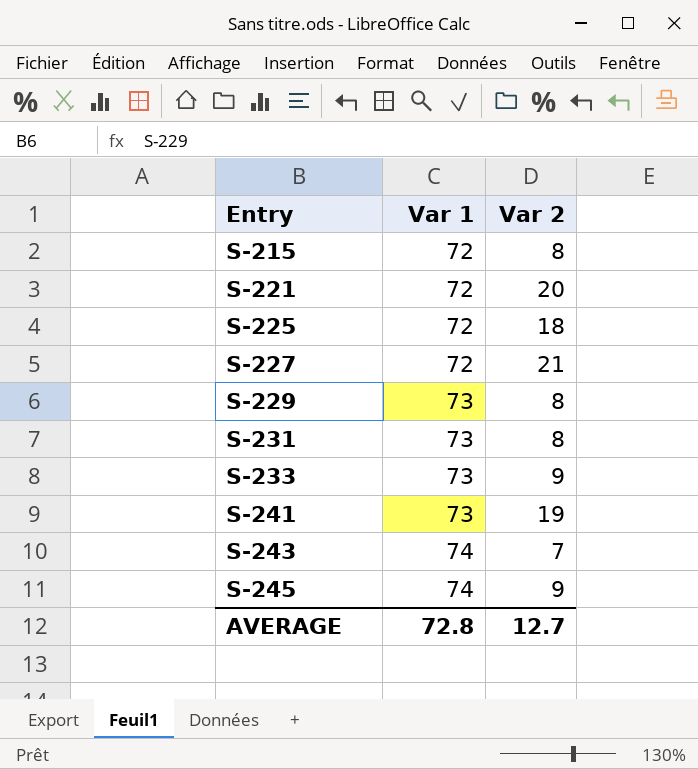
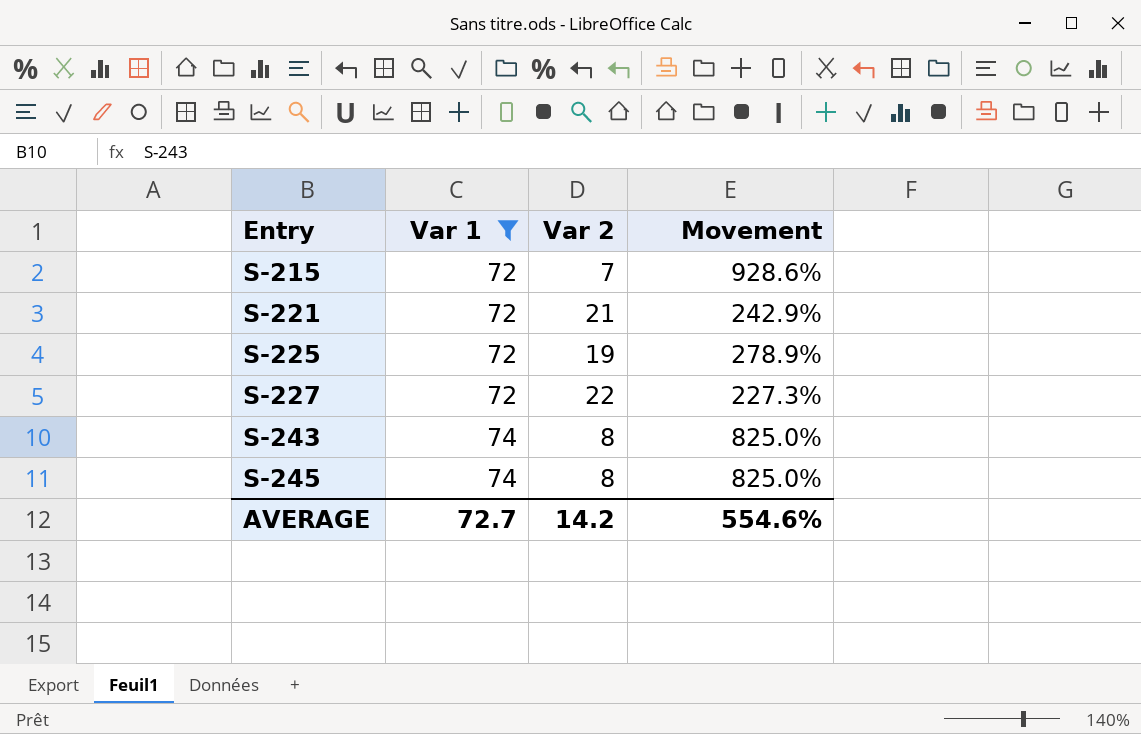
filter: none -> Var 1 != 73
column Movement | formula: none -> ([Var 1] - [Var 2]) / [Var 2]
S-215 | Var 2: 8 -> 7
S-221 | Var 2: 20 -> 21
S-225 | Var 2: 18 -> 19
S-227 | Var 2: 21 -> 22
S-243 | Var 2: 7 -> 8
S-245 | Var 2: 9 -> 8
AVERAGE | Var 1: 72.8 -> 72.7
AVERAGE | Var 2: 12.7 -> 14.2

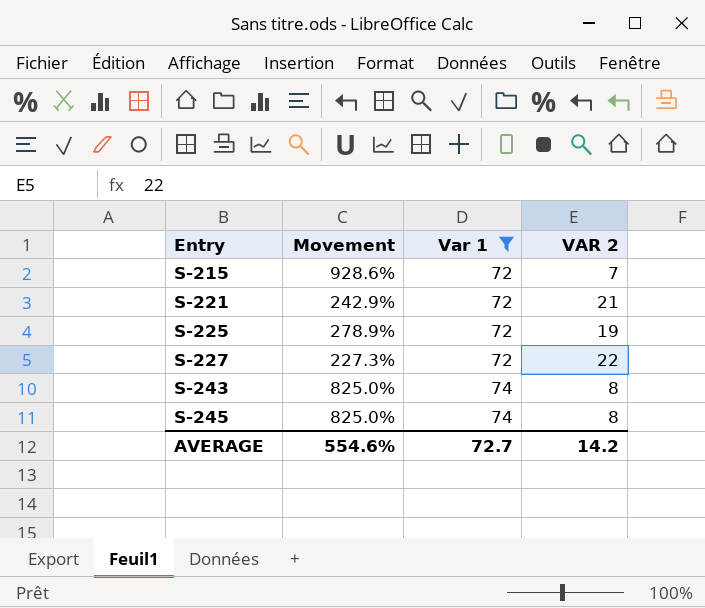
column Movement | position: 4 -> 2
column name: Var 2 -> VAR 2

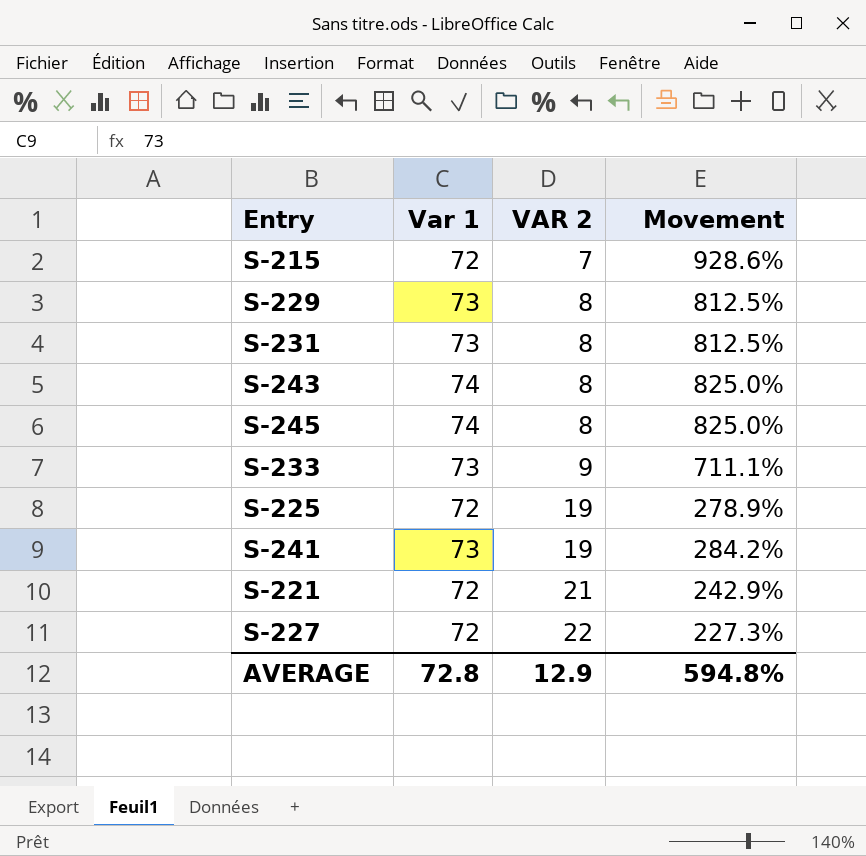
filter: Var 1 != 73 -> none
row order: Entry ascending -> VAR 2 ascending
column Movement | position: 2 -> 4
AVERAGE | Var 1: 72.7 -> 72.8
AVERAGE | VAR 2: 14.2 -> 12.9
AVERAGE | Movement: 554.6% -> 594.8%

